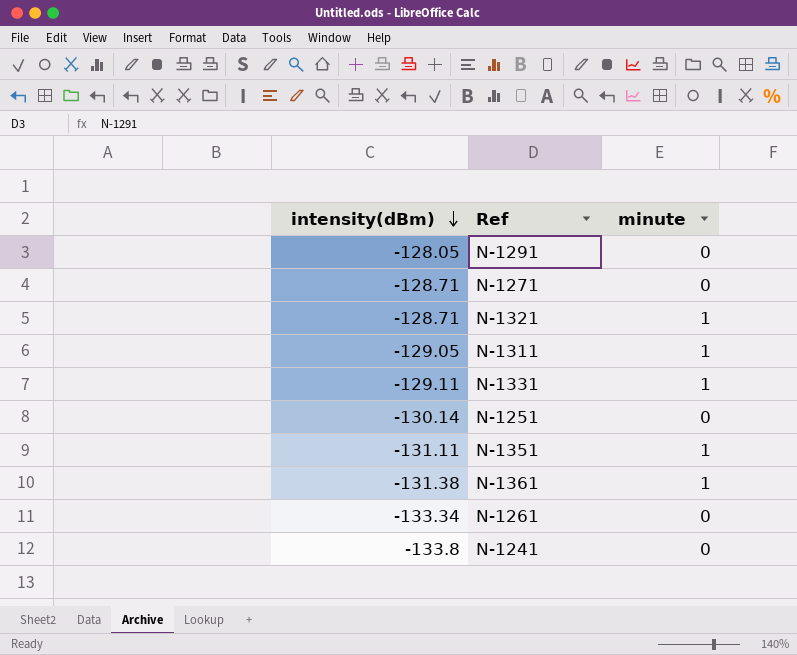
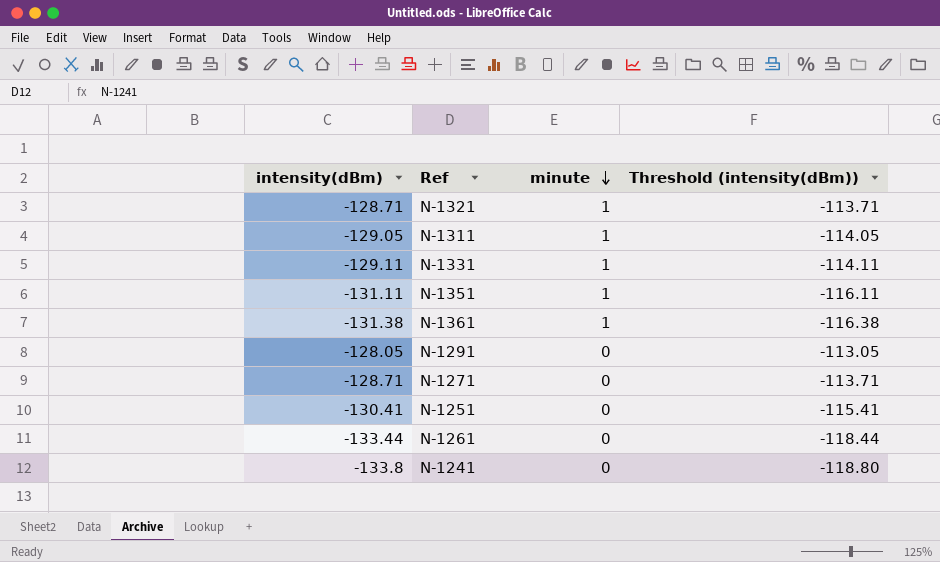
row order: intensity(dBm) descending -> minute descending
column Threshold (intensity(dBm)) | formula: none -> [intensity(dBm)] + 15
N-1251 | intensity(dBm): -130.14 -> -130.41
N-1261 | intensity(dBm): -133.34 -> -133.44

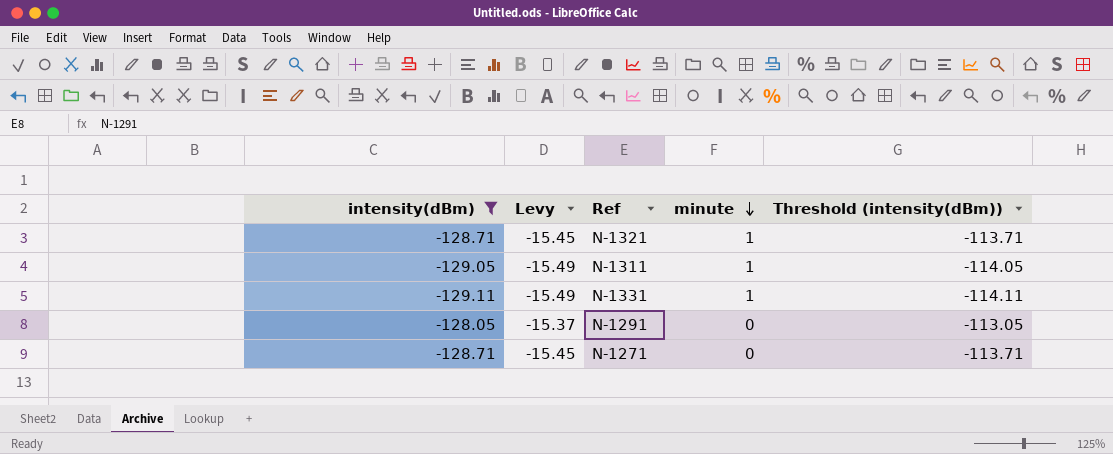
filter: none -> intensity(dBm) >= -129.11
column Levy | formula: none -> [intensity(dBm)] * 0.12

